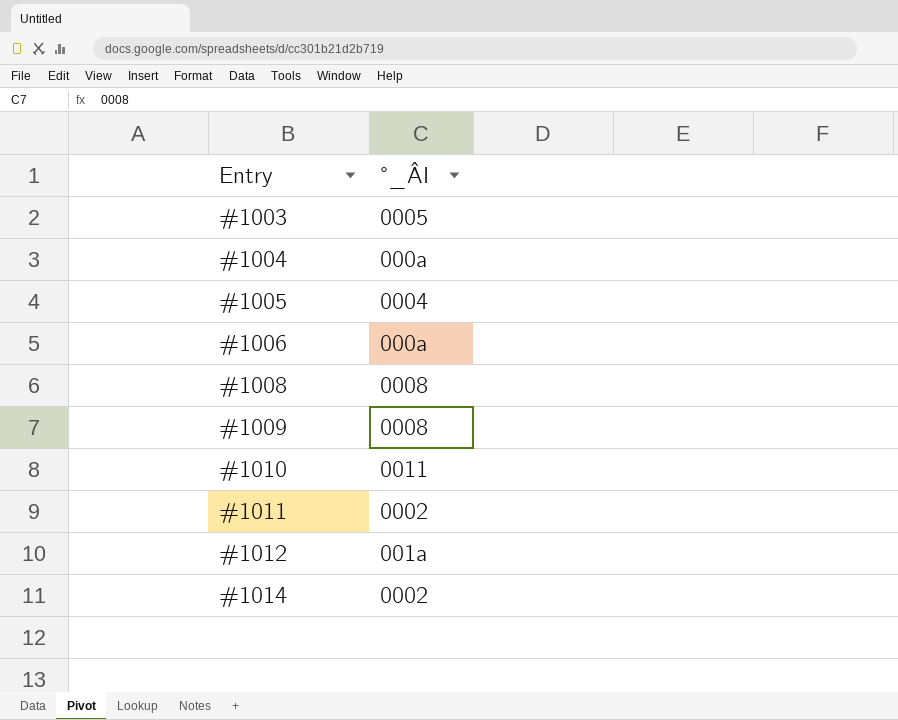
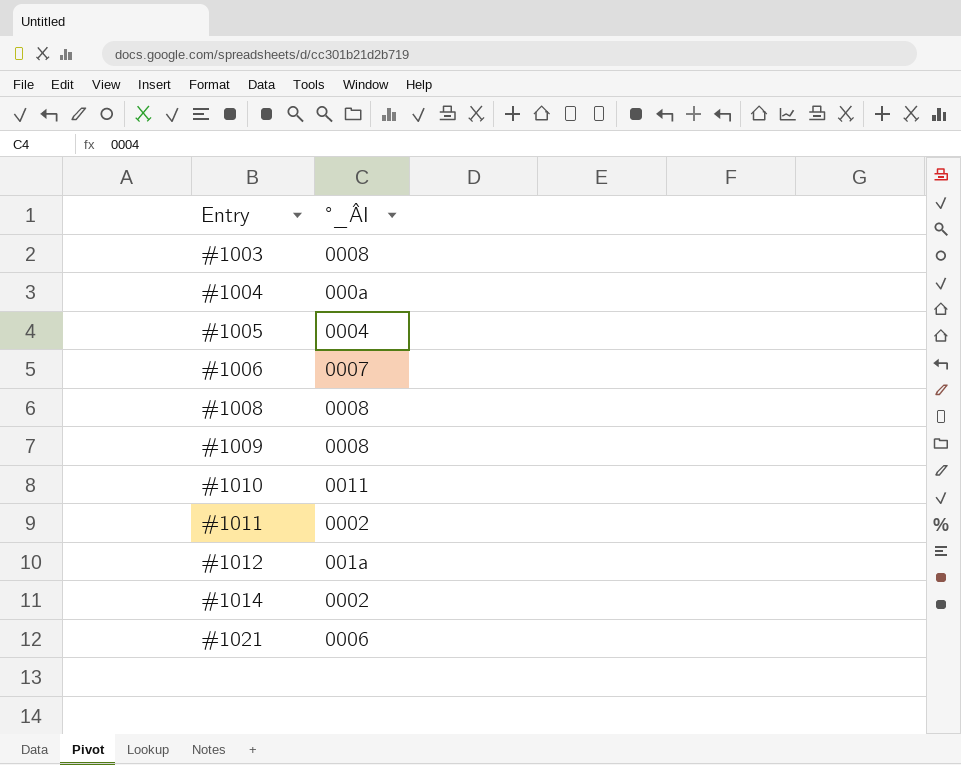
#1003 | °_ÂI: 0005 -> 0008
#1006 | °_ÂI: 000a -> 0007
row #1021: none -> 0006

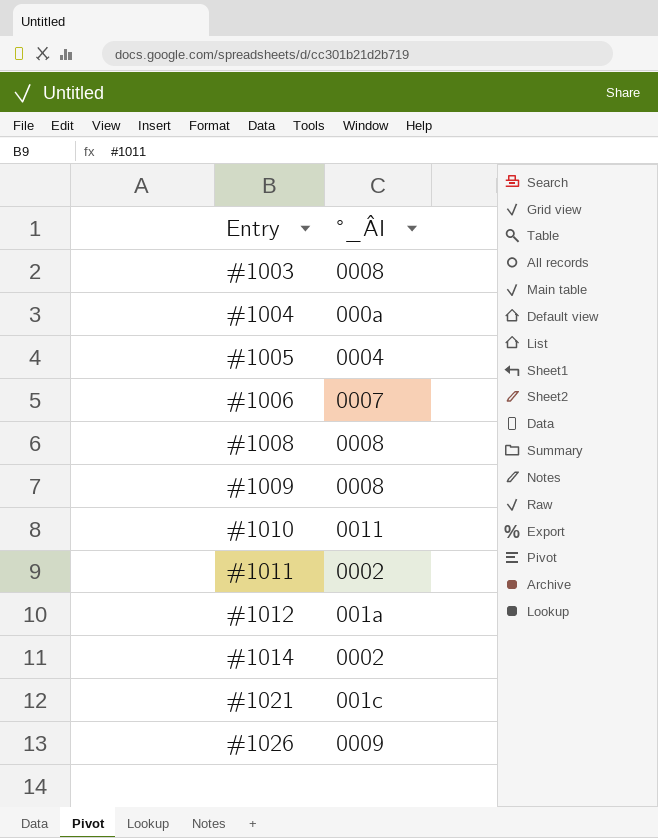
#1021 | °_ÂI: 0006 -> 001c
row #1026: none -> 0009

